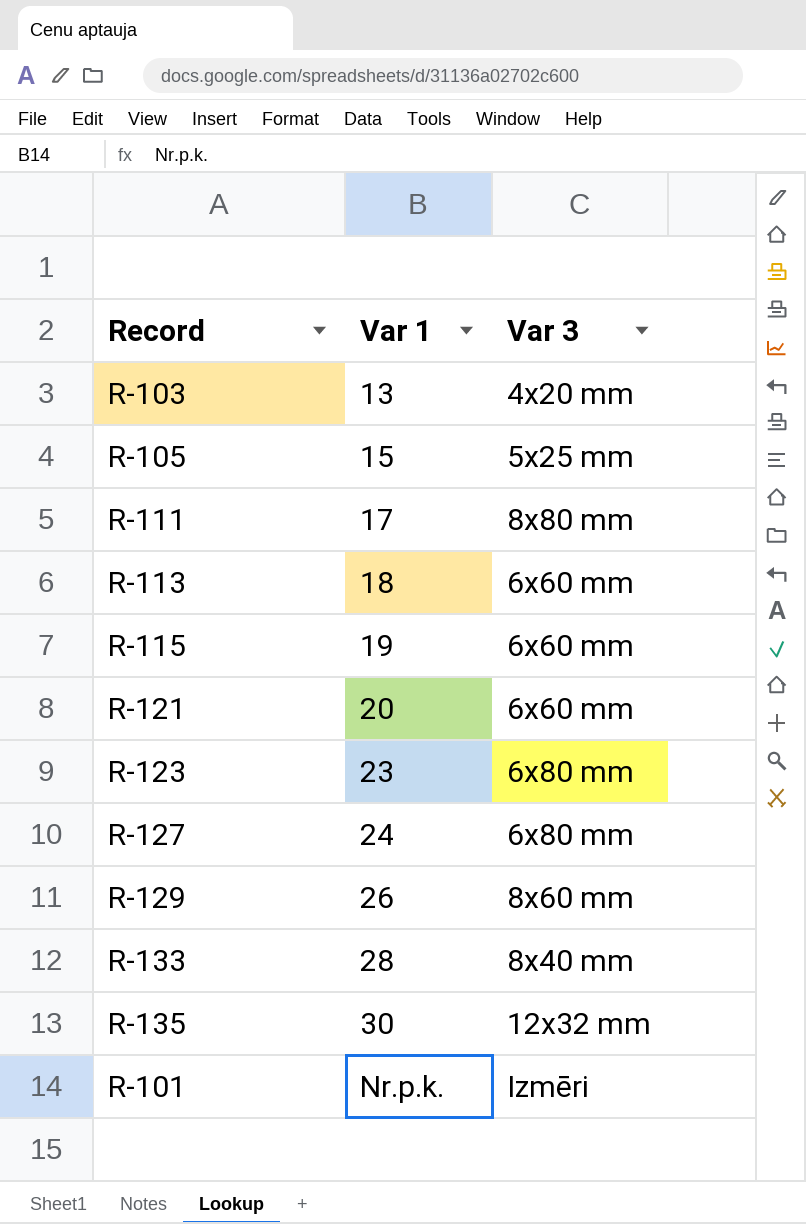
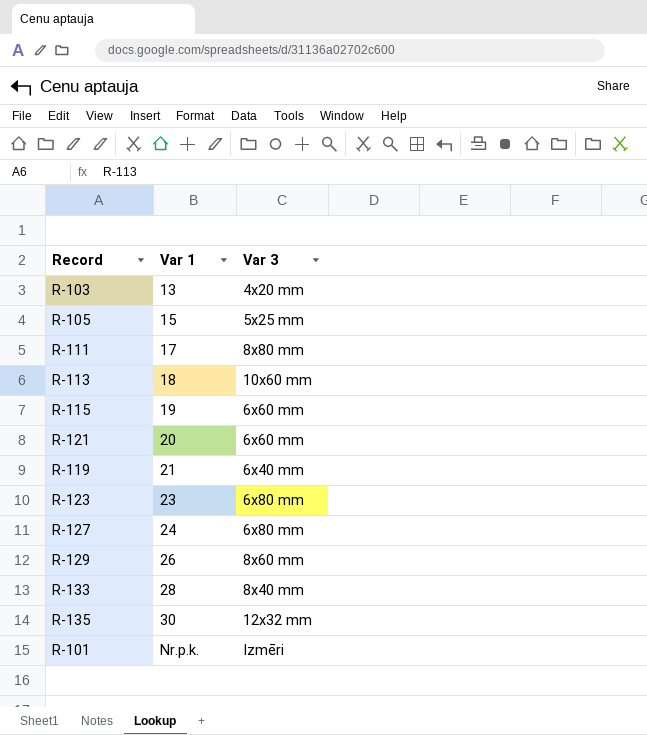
R-113 | Var 3: 6x60 mm -> 10x60 mm
row R-119: none -> 21 | 6x40 mm

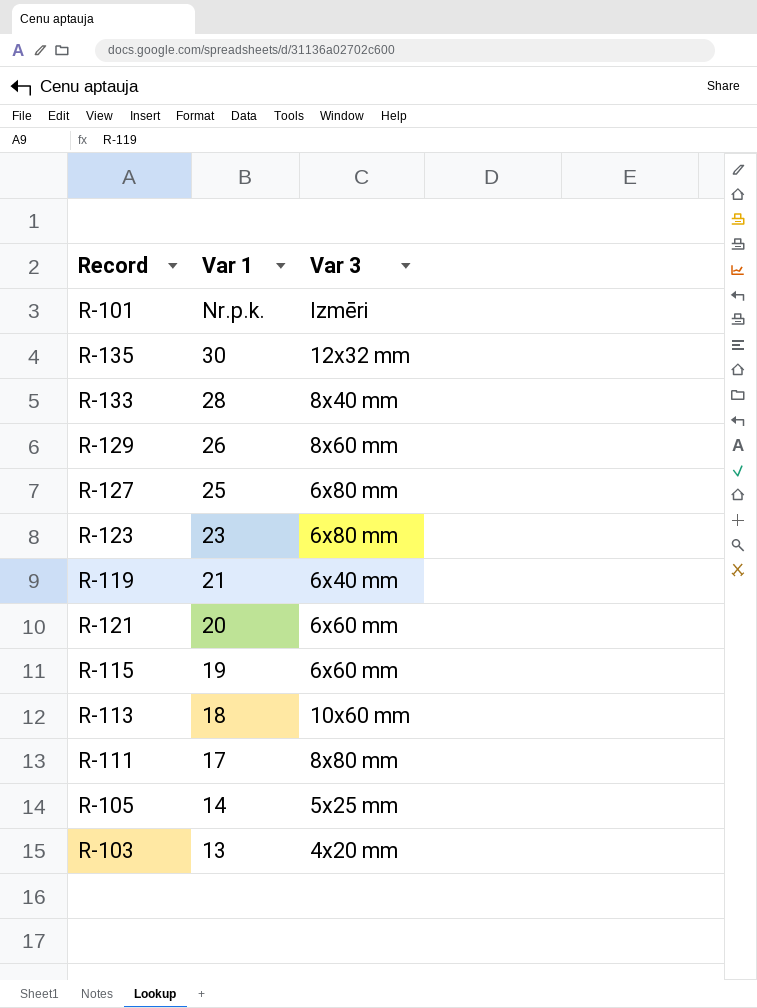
row order: Var 1 ascending -> Var 1 descending
R-127 | Var 1: 24 -> 25
R-105 | Var 1: 15 -> 14

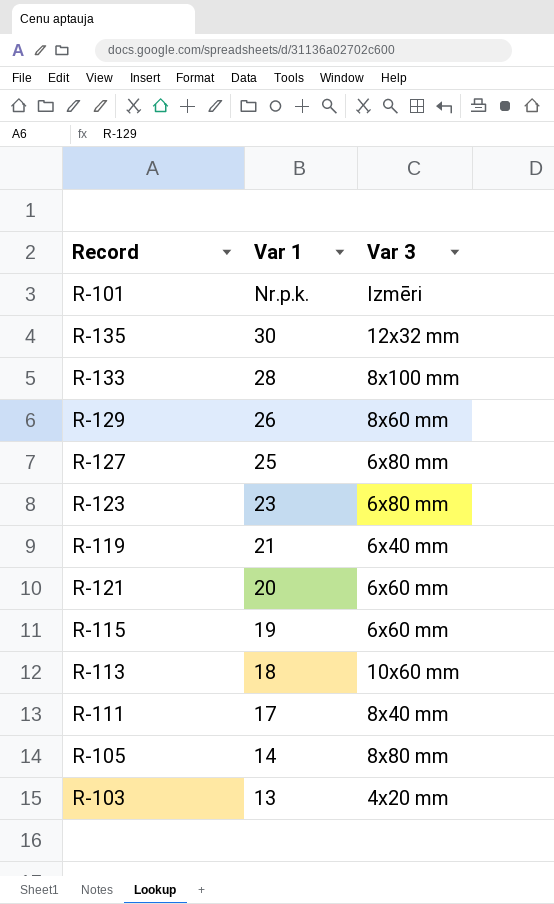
R-133 | Var 3: 8x40 mm -> 8x100 mm
R-111 | Var 3: 8x80 mm -> 8x40 mm
R-105 | Var 3: 5x25 mm -> 8x80 mm

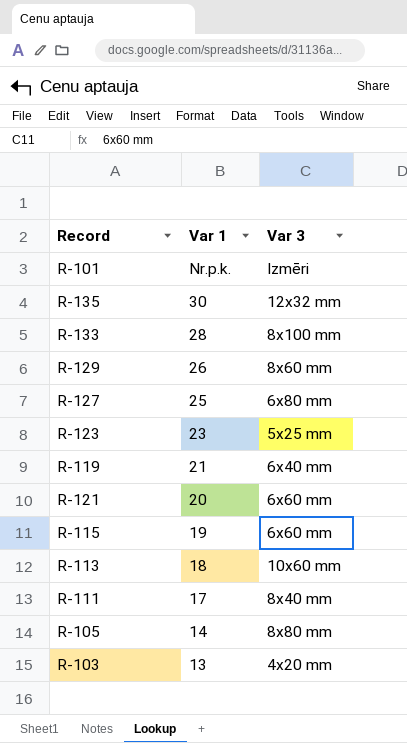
R-123 | Var 3: 6x80 mm -> 5x25 mm

